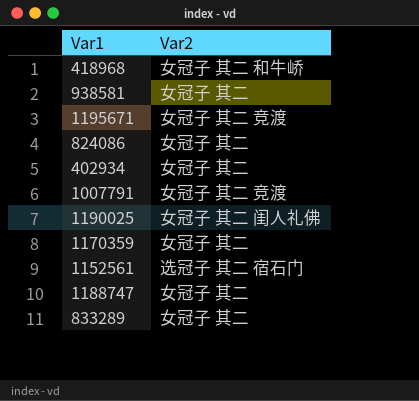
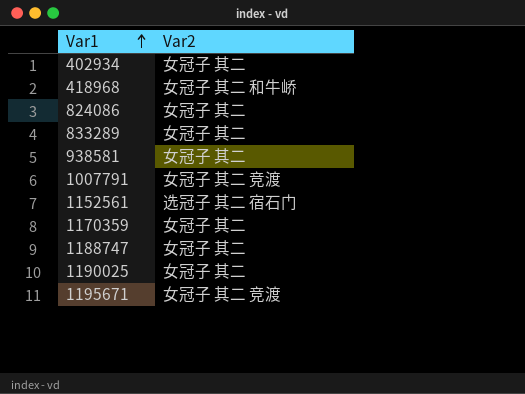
row order: none -> Var1 ascending
1190025 | Var2: 女冠子 其二 闺人礼佛 -> 女冠子 其二

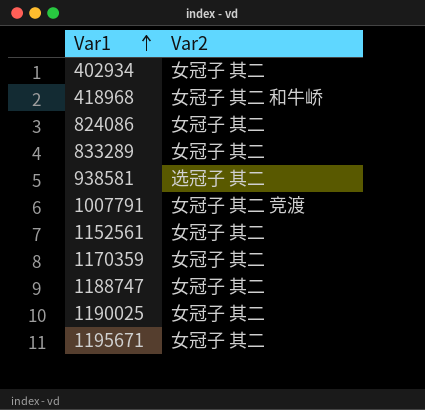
938581 | Var2: 女冠子 其二 -> 选冠子 其二
1152561 | Var2: 选冠子 其二 宿石门 -> 女冠子 其二
1195671 | Var2: 女冠子 其二 竞渡 -> 女冠子 其二

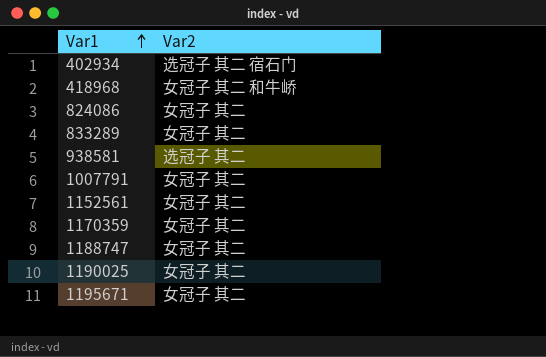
402934 | Var2: 女冠子 其二 -> 选冠子 其二 宿石门
1007791 | Var2: 女冠子 其二 竞渡 -> 女冠子 其二

